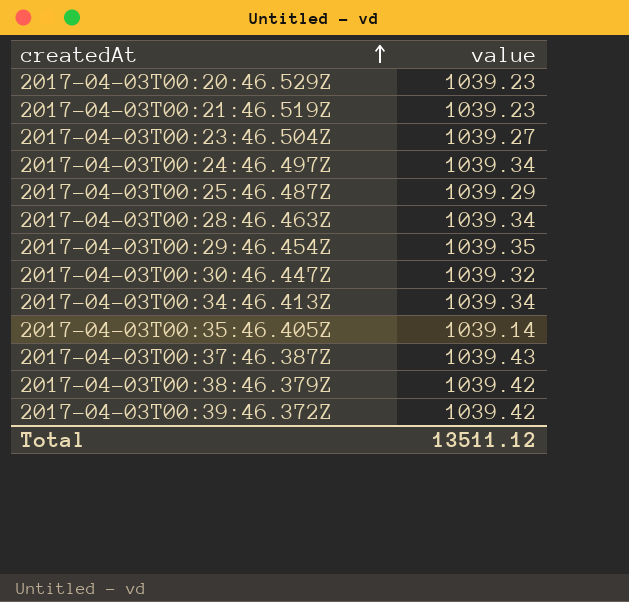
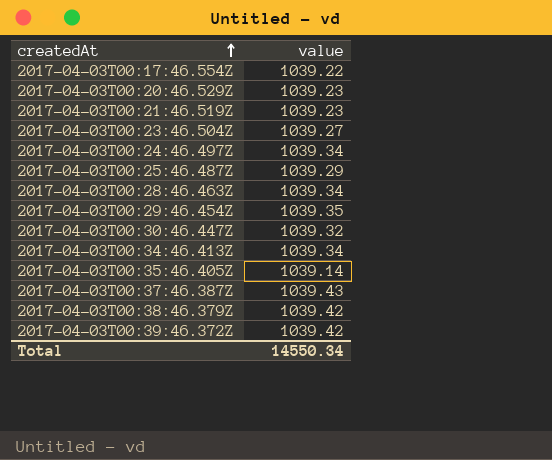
row 2017-04-03T00:17:46.554Z: none -> 1039.22
Total | value: 13511.12 -> 14550.34

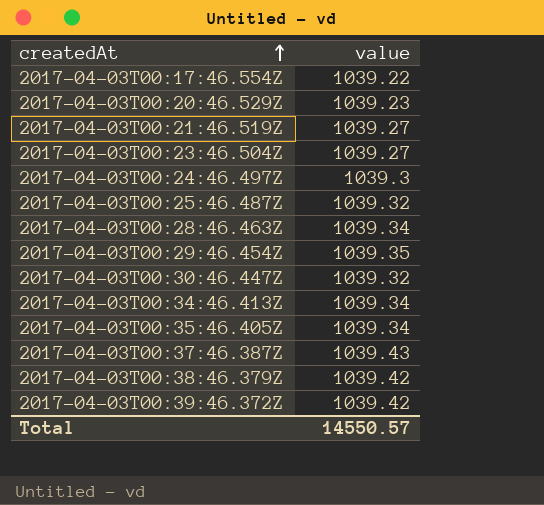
2017-04-03T00:21:46.519Z | value: 1039.23 -> 1039.27
2017-04-03T00:24:46.497Z | value: 1039.34 -> 1039.3
2017-04-03T00:25:46.487Z | value: 1039.29 -> 1039.32
2017-04-03T00:35:46.405Z | value: 1039.14 -> 1039.34
Total | value: 14550.34 -> 14550.57

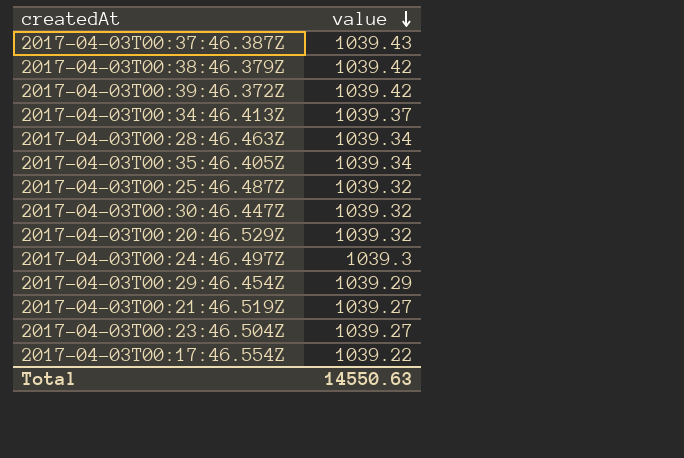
row order: createdAt ascending -> value descending
2017-04-03T00:34:46.413Z | value: 1039.34 -> 1039.37
2017-04-03T00:20:46.529Z | value: 1039.23 -> 1039.32
2017-04-03T00:29:46.454Z | value: 1039.35 -> 1039.29
Total | value: 14550.57 -> 14550.63

